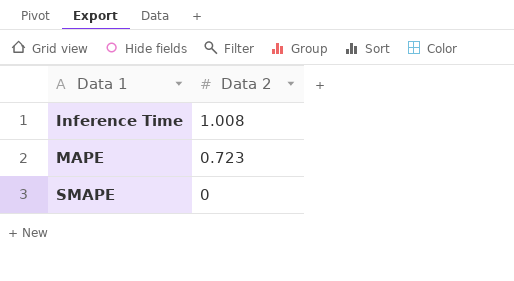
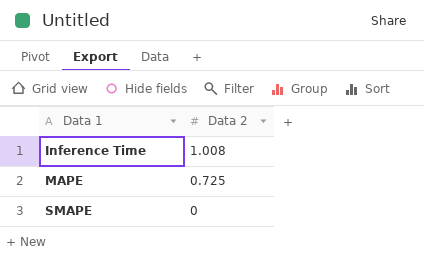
MAPE | Data 2: 0.723 -> 0.725

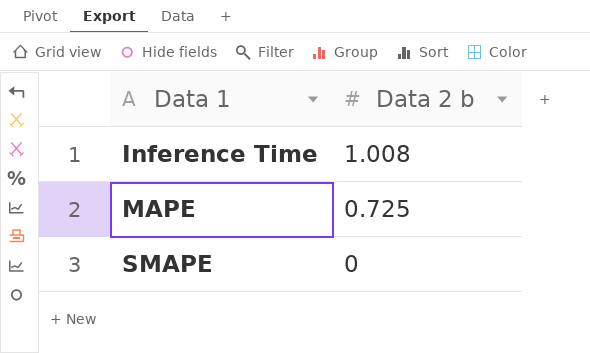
column name: Data 2 -> Data 2 b

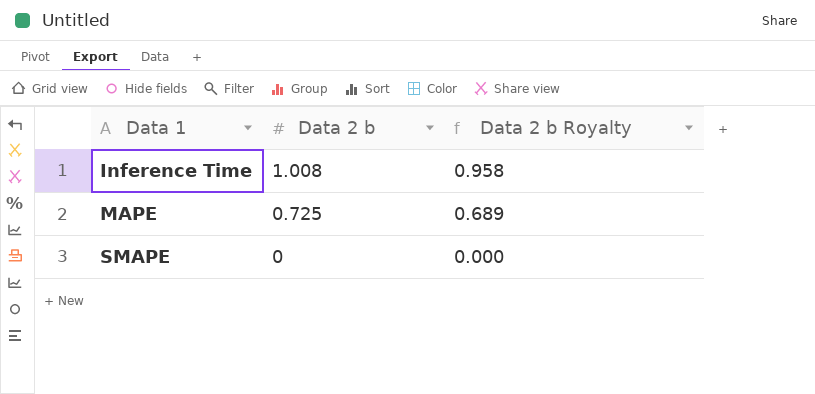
column Data 2 b Royalty | formula: none -> [Data 2 b] * 0.95

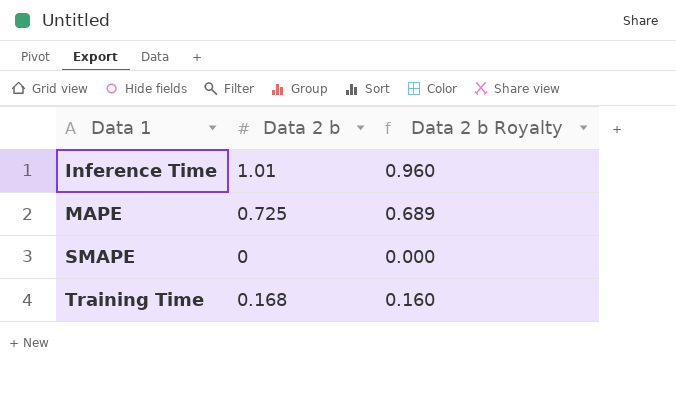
Inference Time | Data 2 b: 1.008 -> 1.01
Inference Time | Data 2 b Royalty: 0.958 -> 0.960
row Training Time: none -> 0.168 | 0.160

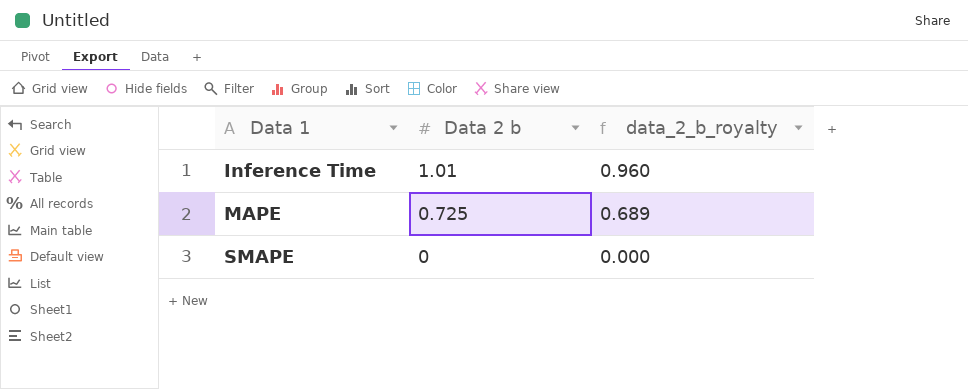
column name: Data 2 b Royalty -> data_2_b_royalty
row Training Time: 0.168 | 0.160 -> none

